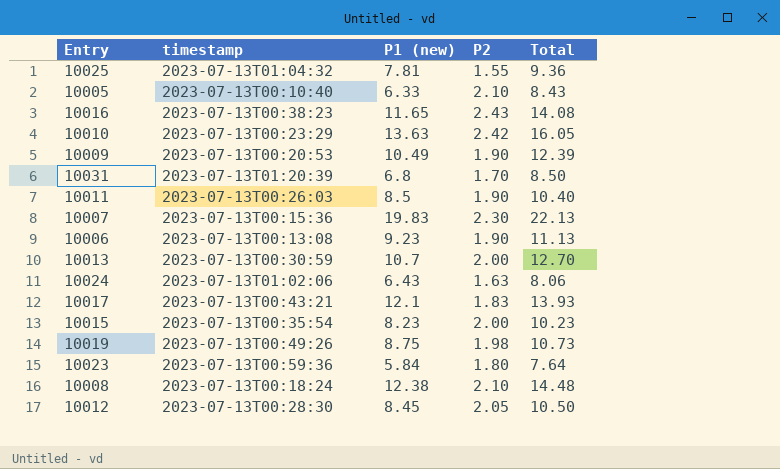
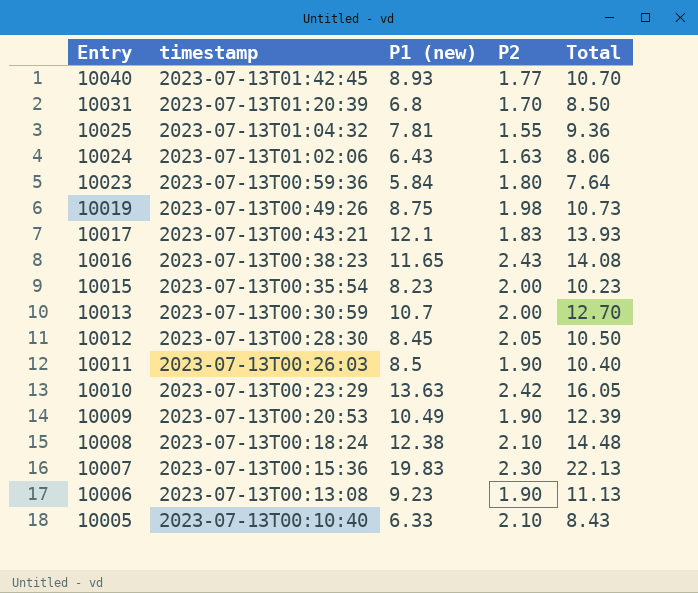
row order: none -> Entry descending
row 10040: none -> 2023-07-13T01:42:45 | 8.93 | 1.77 | 10.70

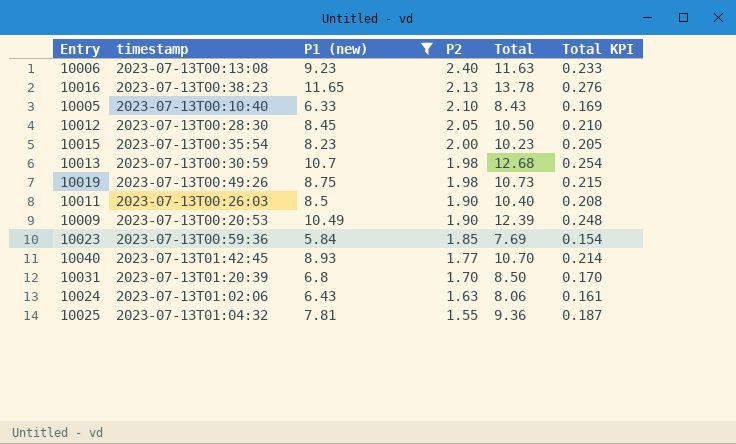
filter: none -> P1 (new) <= 11.65
row order: Entry descending -> P2 descending
column Total KPI | formula: none -> [Total] * 0.02
10006 | P2: 1.90 -> 2.40
10006 | Total: 11.13 -> 11.63
10016 | P2: 2.43 -> 2.13
10016 | Total: 14.08 -> 13.78
10013 | P2: 2.00 -> 1.98
10013 | Total: 12.70 -> 12.68
10023 | P2: 1.80 -> 1.85
10023 | Total: 7.64 -> 7.69

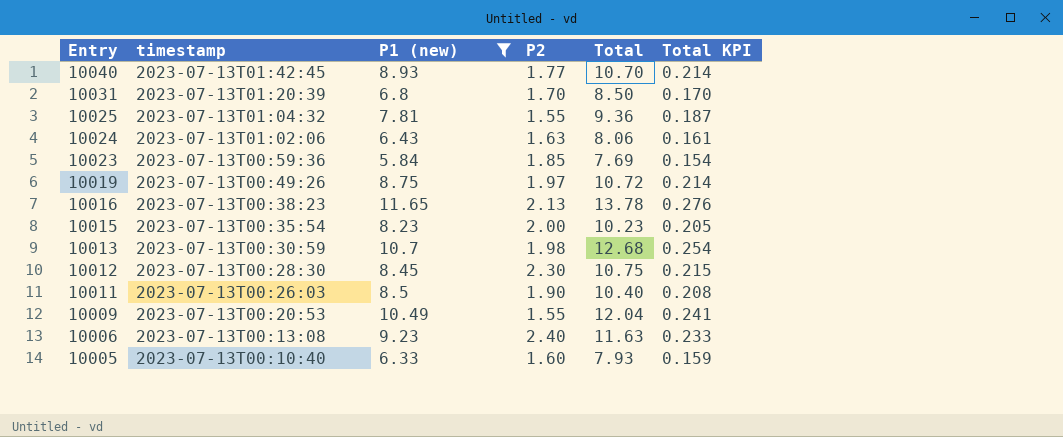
row order: P2 descending -> Entry descending
10019 | P2: 1.98 -> 1.97
10019 | Total: 10.73 -> 10.72
10019 | Total KPI: 0.215 -> 0.214
10012 | P2: 2.05 -> 2.30
10012 | Total: 10.50 -> 10.75
10012 | Total KPI: 0.210 -> 0.215
10009 | P2: 1.90 -> 1.55
10009 | Total: 12.39 -> 12.04
10009 | Total KPI: 0.248 -> 0.241
10005 | P2: 2.10 -> 1.60
10005 | Total: 8.43 -> 7.93
10005 | Total KPI: 0.169 -> 0.159

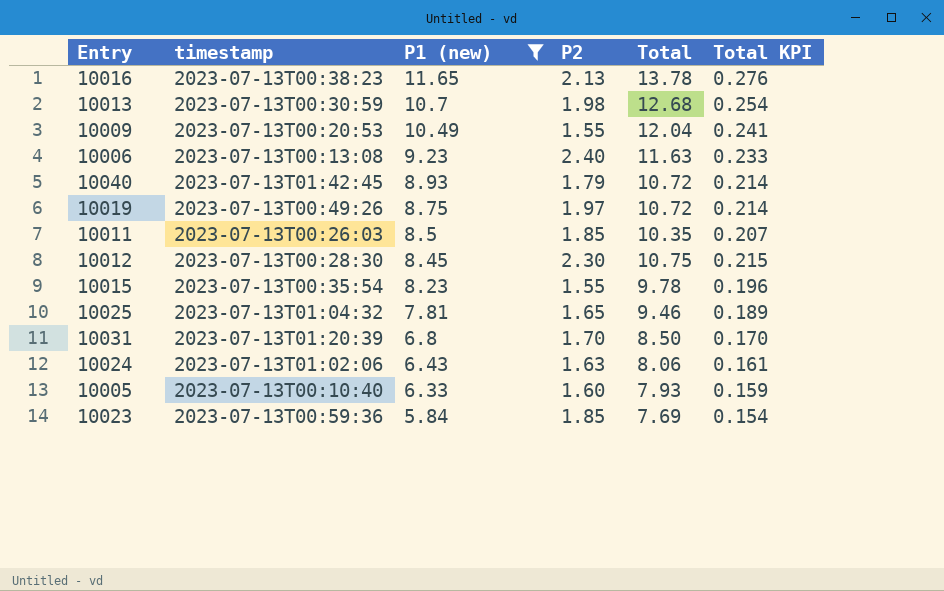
row order: Entry descending -> P1 (new) descending
10040 | P2: 1.77 -> 1.79
10040 | Total: 10.70 -> 10.72
10011 | P2: 1.90 -> 1.85
10011 | Total: 10.40 -> 10.35
10011 | Total KPI: 0.208 -> 0.207
10015 | P2: 2.00 -> 1.55
10015 | Total: 10.23 -> 9.78
10015 | Total KPI: 0.205 -> 0.196
10025 | P2: 1.55 -> 1.65
10025 | Total: 9.36 -> 9.46
10025 | Total KPI: 0.187 -> 0.189

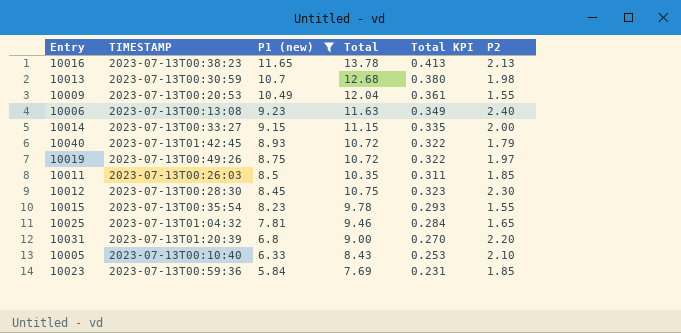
column name: timestamp -> TIMESTAMP
column Total KPI | formula: [Total] * 0.02 -> [Total] * 0.03
column P2 | position: 4 -> 6
row 10024: 2023-07-13T01:02:06 | 6.43 | 1.63 | 8.06 | 0.161 -> none
row 10014: none -> 2023-07-13T00:33:27 | 9.15 | 11.15 | 0.335 | 2.00
10031 | Total: 8.50 -> 9.00
10031 | P2: 1.70 -> 2.20
10005 | Total: 7.93 -> 8.43
10005 | P2: 1.60 -> 2.10

